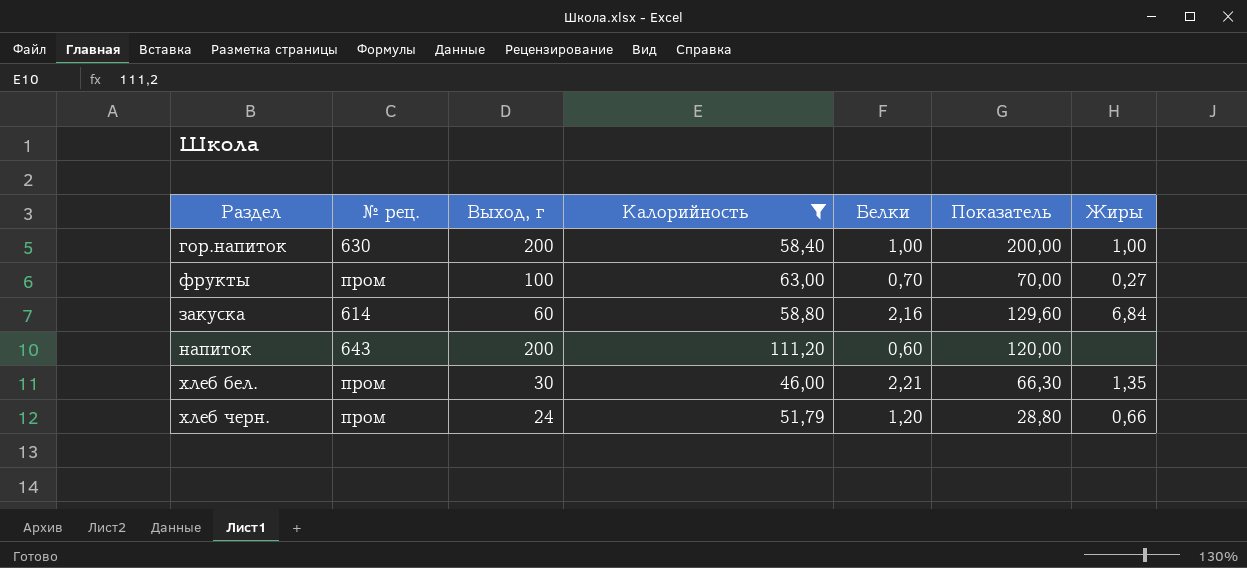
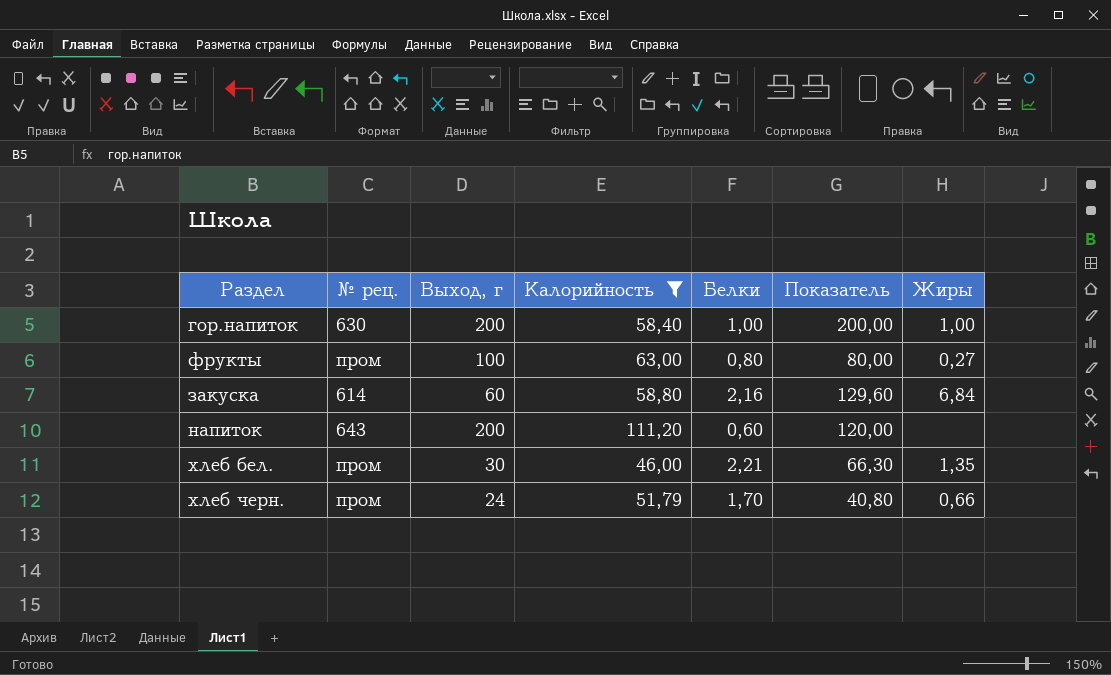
фрукты | Белки: 0,70 -> 0,80
фрукты | Показатель: 70,00 -> 80,00
хлеб черн. | Белки: 1,20 -> 1,70
хлеб черн. | Показатель: 28,80 -> 40,80

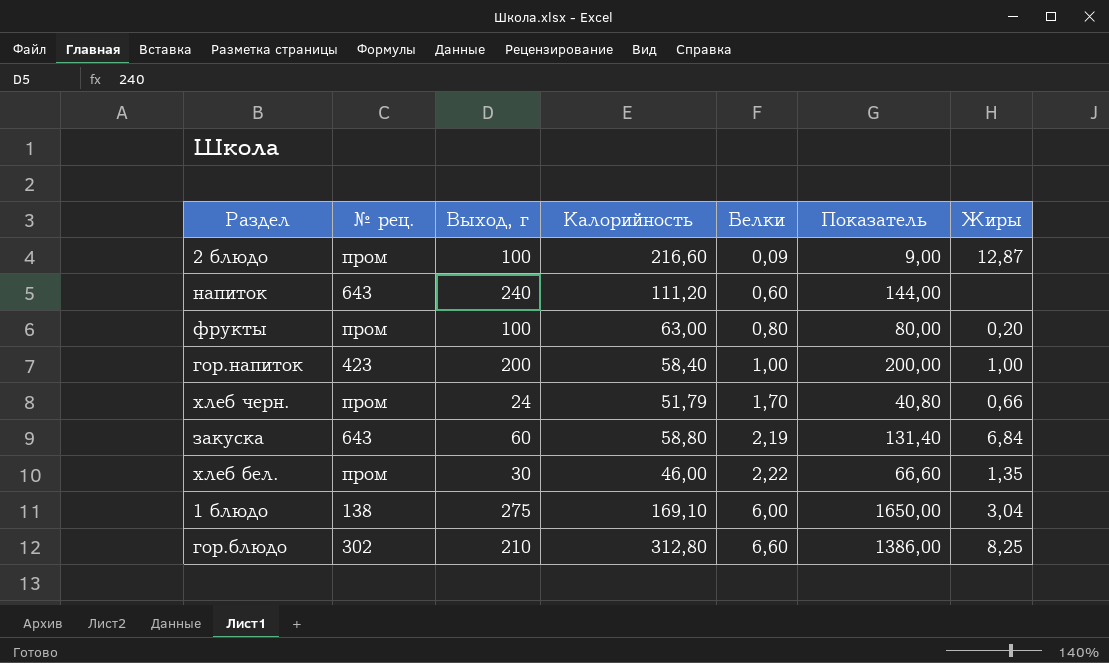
filter: Калорийность <= 111,20 -> none
row order: none -> Белки ascending
напиток | Выход, г: 200 -> 240
напиток | Показатель: 120,00 -> 144,00
фрукты | Жиры: 0,27 -> 0,20
гор.напиток | № рец.: 630 -> 423
закуска | № рец.: 614 -> 643
закуска | Белки: 2,16 -> 2,19
закуска | Показатель: 129,60 -> 131,40
хлеб бел. | Белки: 2,21 -> 2,22
хлеб бел. | Показатель: 66,30 -> 66,60

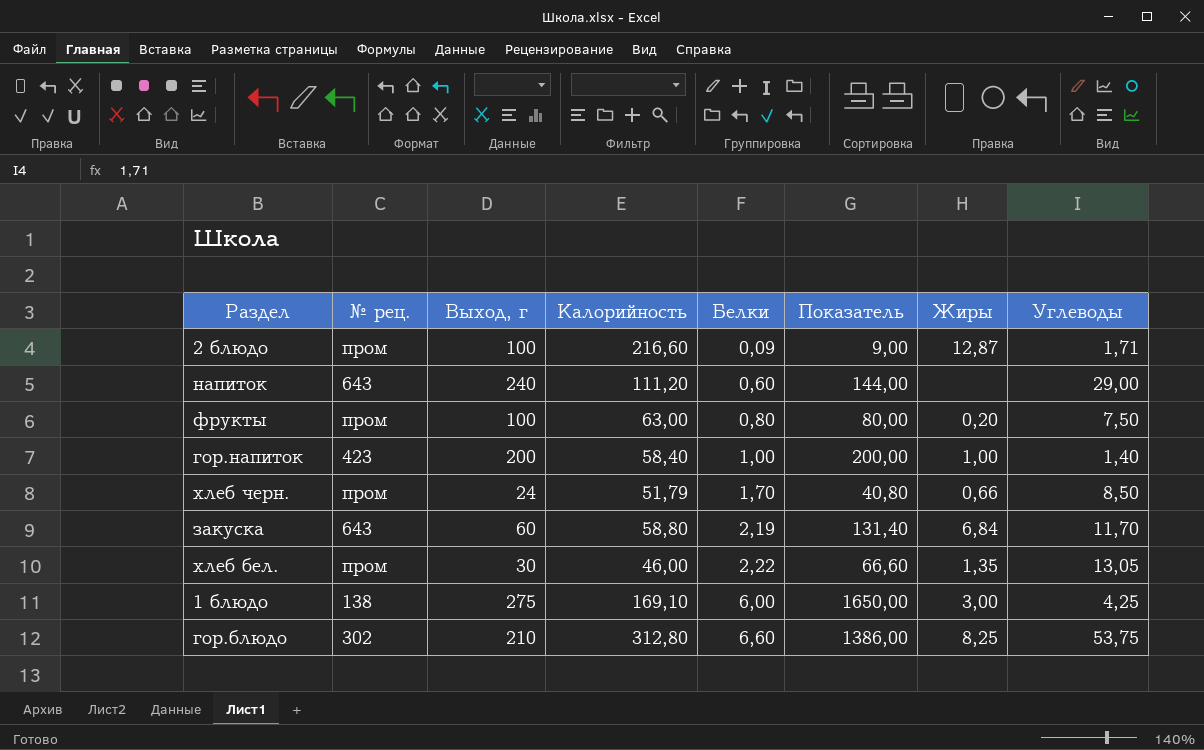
column Углеводы | position: none -> 8
1 блюдо | Жиры: 3,04 -> 3,00

